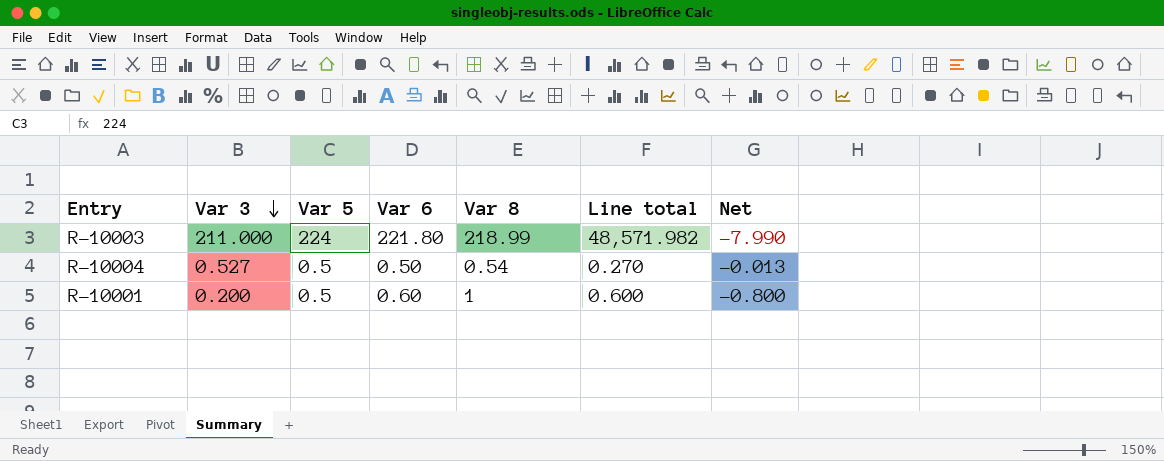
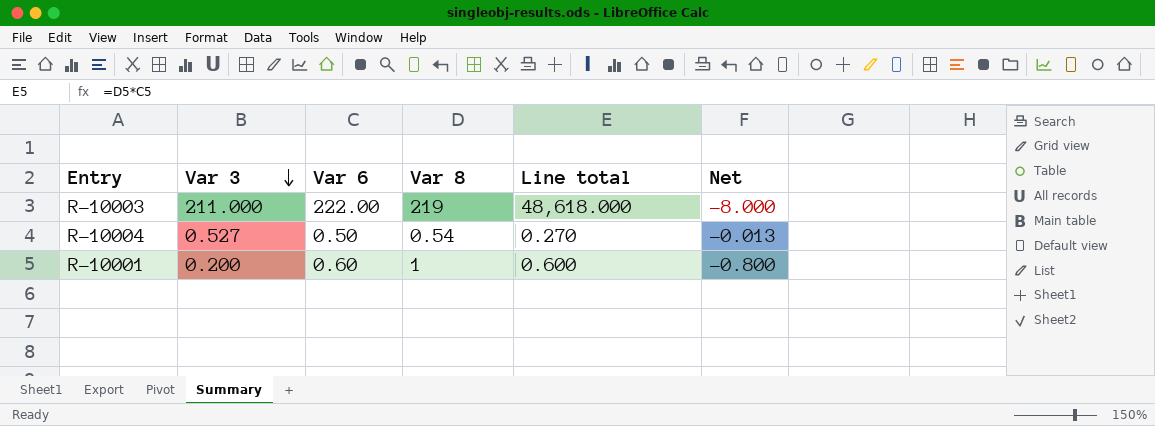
column Var 5 | position: 3 -> none
R-10003 | Var 6: 221.80 -> 222.00
R-10003 | Var 8: 218.99 -> 219
R-10003 | Line total: 48,571.982 -> 48,618.000
R-10003 | Net: -7.990 -> -8.000

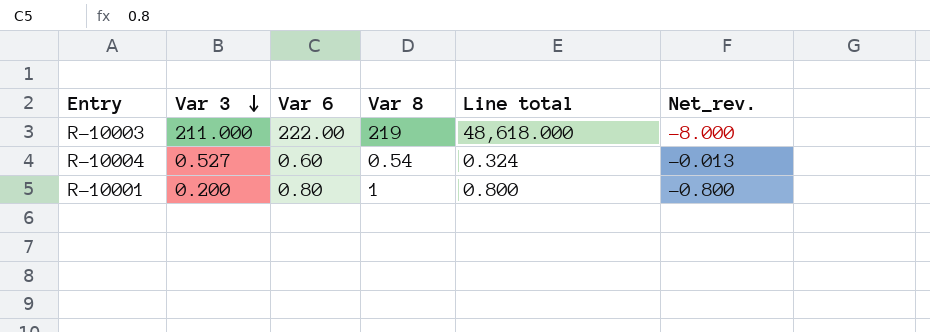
column name: Net -> Net_rev.
R-10004 | Var 6: 0.50 -> 0.60
R-10004 | Line total: 0.270 -> 0.324
R-10001 | Var 6: 0.60 -> 0.80
R-10001 | Line total: 0.600 -> 0.800

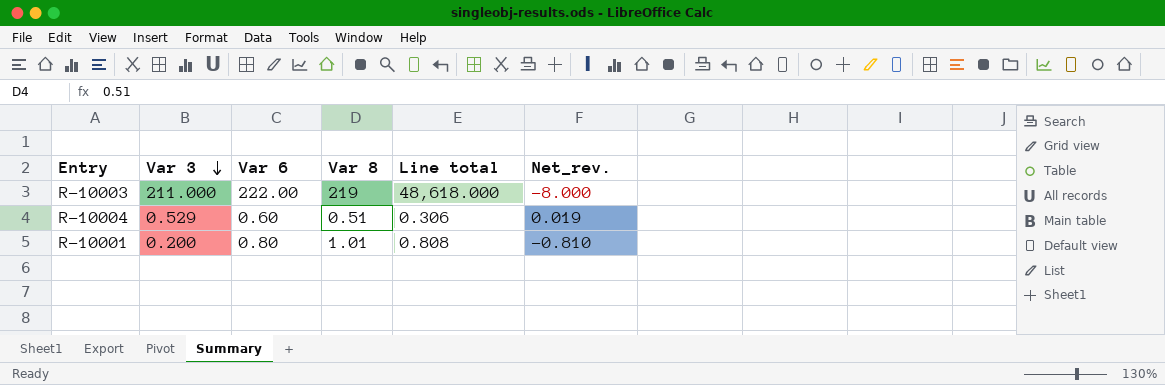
R-10004 | Var 3: 0.527 -> 0.529
R-10004 | Var 8: 0.54 -> 0.51
R-10004 | Line total: 0.324 -> 0.306
R-10004 | Net_rev.: -0.013 -> 0.019
R-10001 | Var 8: 1 -> 1.01
R-10001 | Line total: 0.800 -> 0.808
R-10001 | Net_rev.: -0.800 -> -0.810

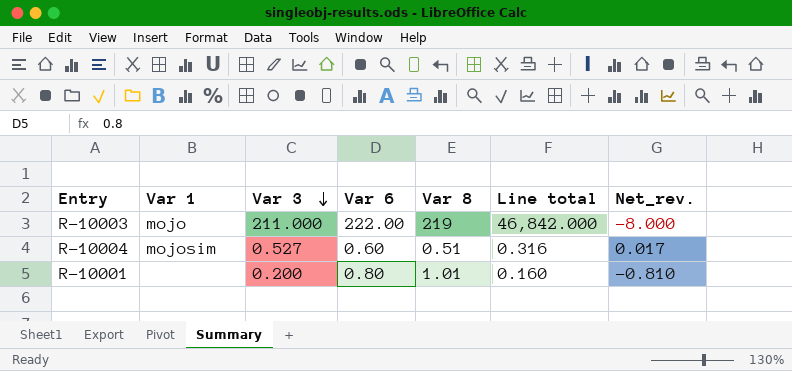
column Var 1 | position: none -> 2
column Line total | formula: [Var 6] * [Var 8] -> [Var 3] * [Var 6]
R-10004 | Var 3: 0.529 -> 0.527
R-10004 | Net_rev.: 0.019 -> 0.017

